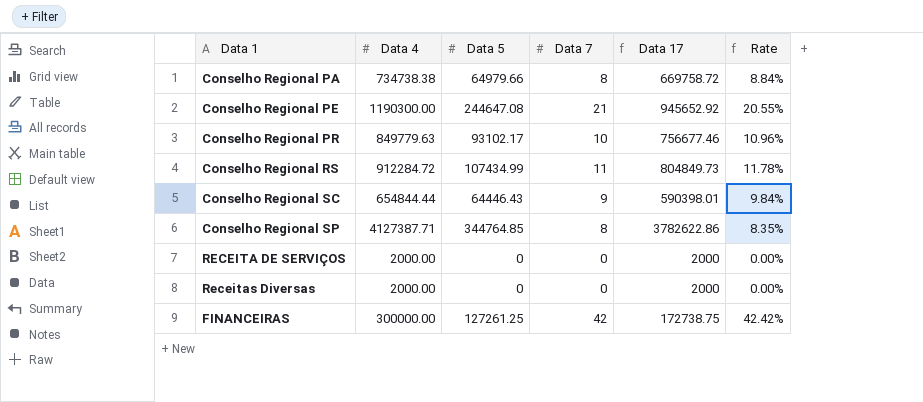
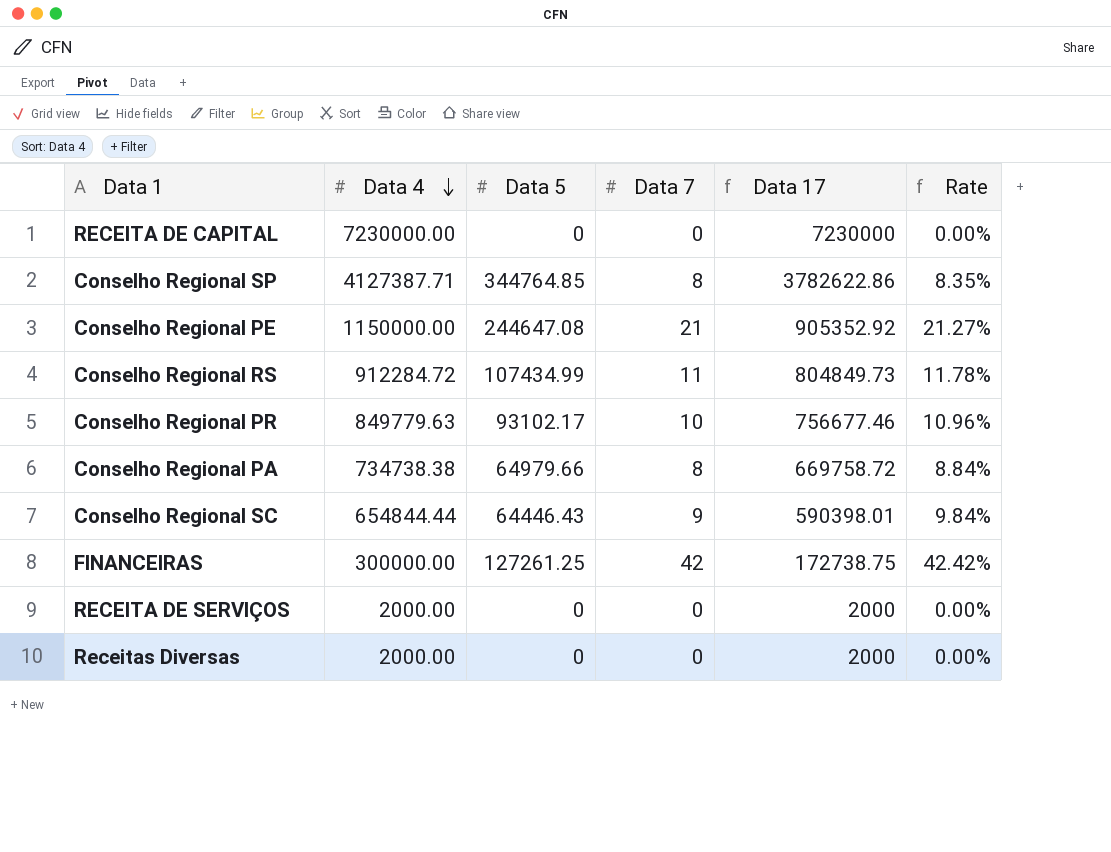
row order: none -> Data 4 descending
row RECEITA DE CAPITAL: none -> 7230000.00 | 0 | 0 | 7230000 | 0.00%
Conselho Regional PE | Data 4: 1190300.00 -> 1150000.00
Conselho Regional PE | Data 17: 945652.92 -> 905352.92
Conselho Regional PE | Rate: 20.55% -> 21.27%

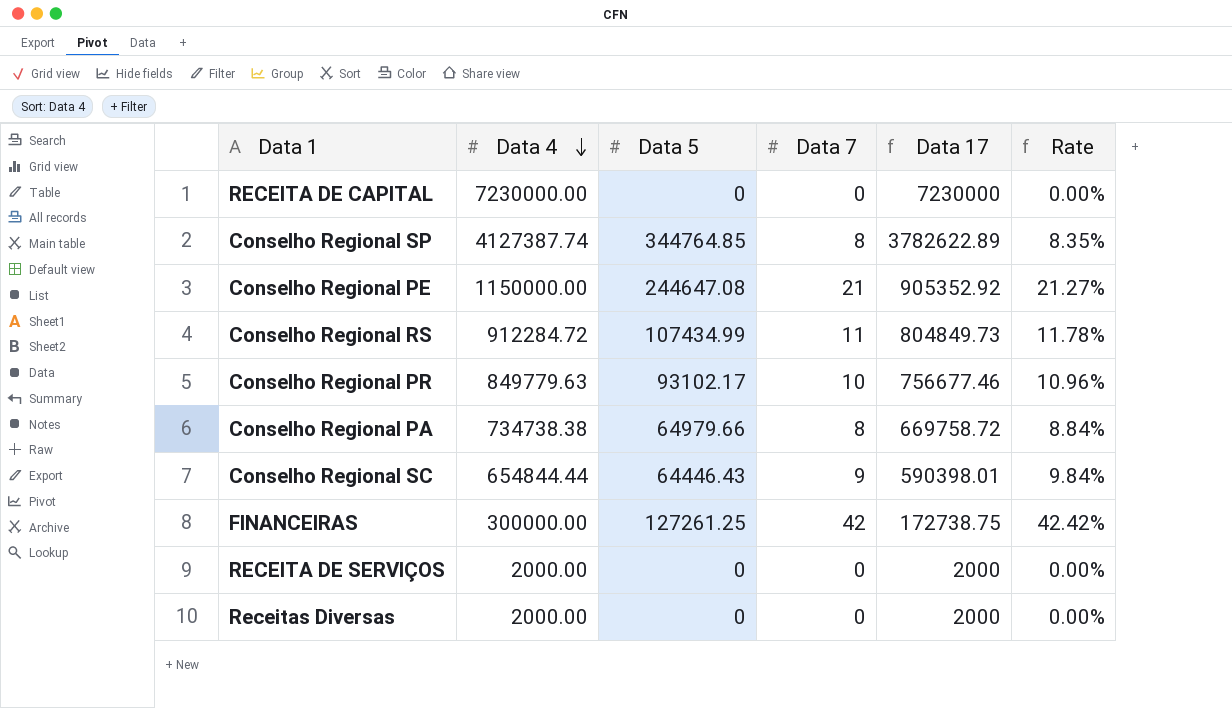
Conselho Regional SP | Data 4: 4127387.71 -> 4127387.74
Conselho Regional SP | Data 17: 3782622.86 -> 3782622.89

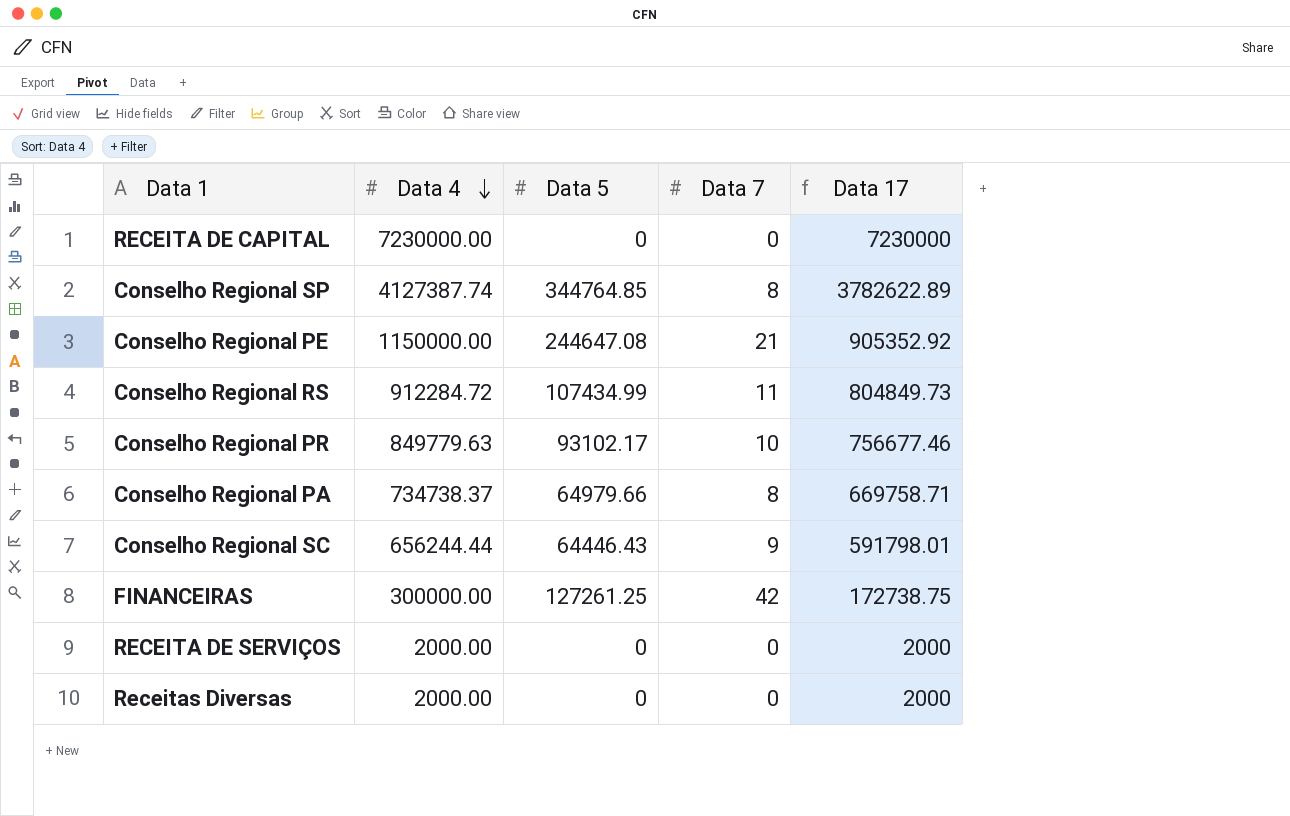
column Rate | formula: [Data 5] / [Data 4] -> none
Conselho Regional PA | Data 4: 734738.38 -> 734738.37
Conselho Regional PA | Data 17: 669758.72 -> 669758.71
Conselho Regional SC | Data 4: 654844.44 -> 656244.44
Conselho Regional SC | Data 17: 590398.01 -> 591798.01

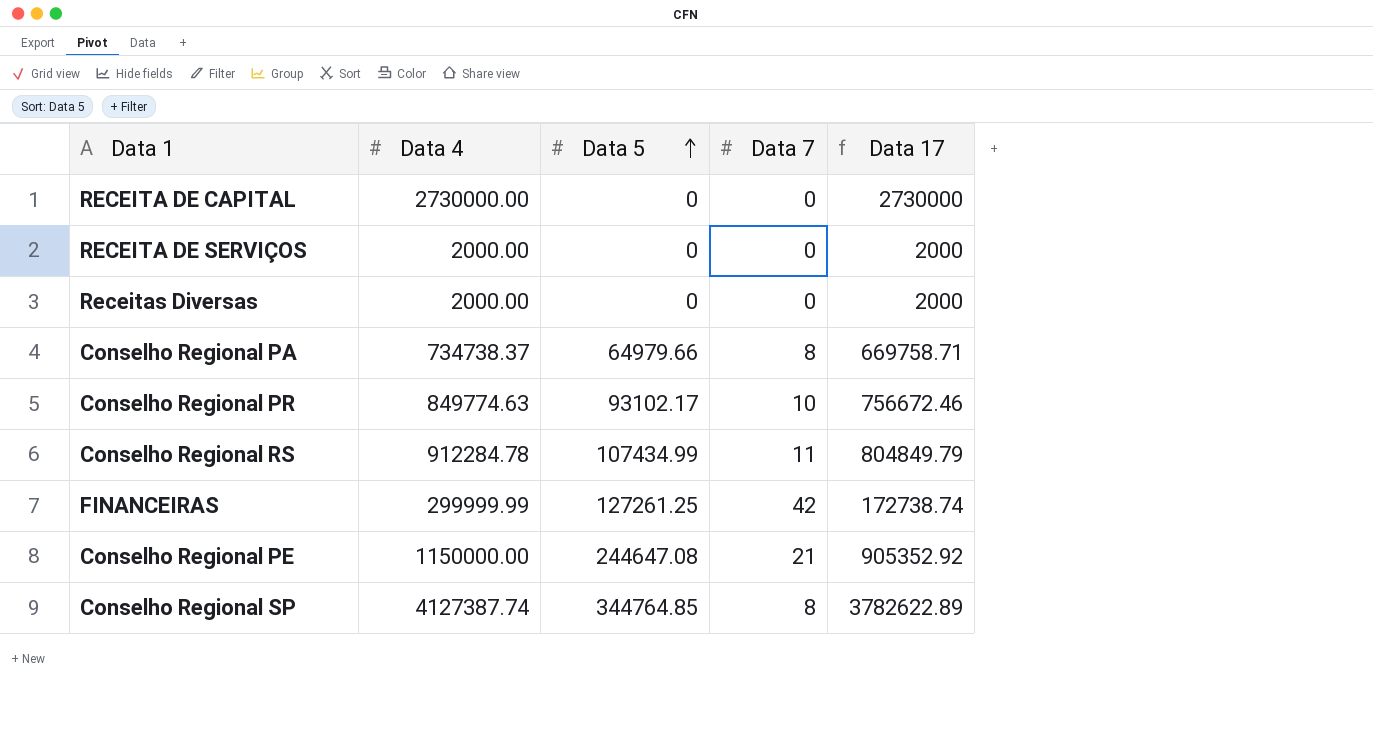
row order: Data 4 descending -> Data 5 ascending
row Conselho Regional SC: 656244.44 | 64446.43 | 9 | 591798.01 -> none
RECEITA DE CAPITAL | Data 4: 7230000.00 -> 2730000.00
RECEITA DE CAPITAL | Data 17: 7230000 -> 2730000
Conselho Regional PR | Data 4: 849779.63 -> 849774.63
Conselho Regional PR | Data 17: 756677.46 -> 756672.46
Conselho Regional RS | Data 4: 912284.72 -> 912284.78
Conselho Regional RS | Data 17: 804849.73 -> 804849.79
FINANCEIRAS | Data 4: 300000.00 -> 299999.99
FINANCEIRAS | Data 17: 172738.75 -> 172738.74

